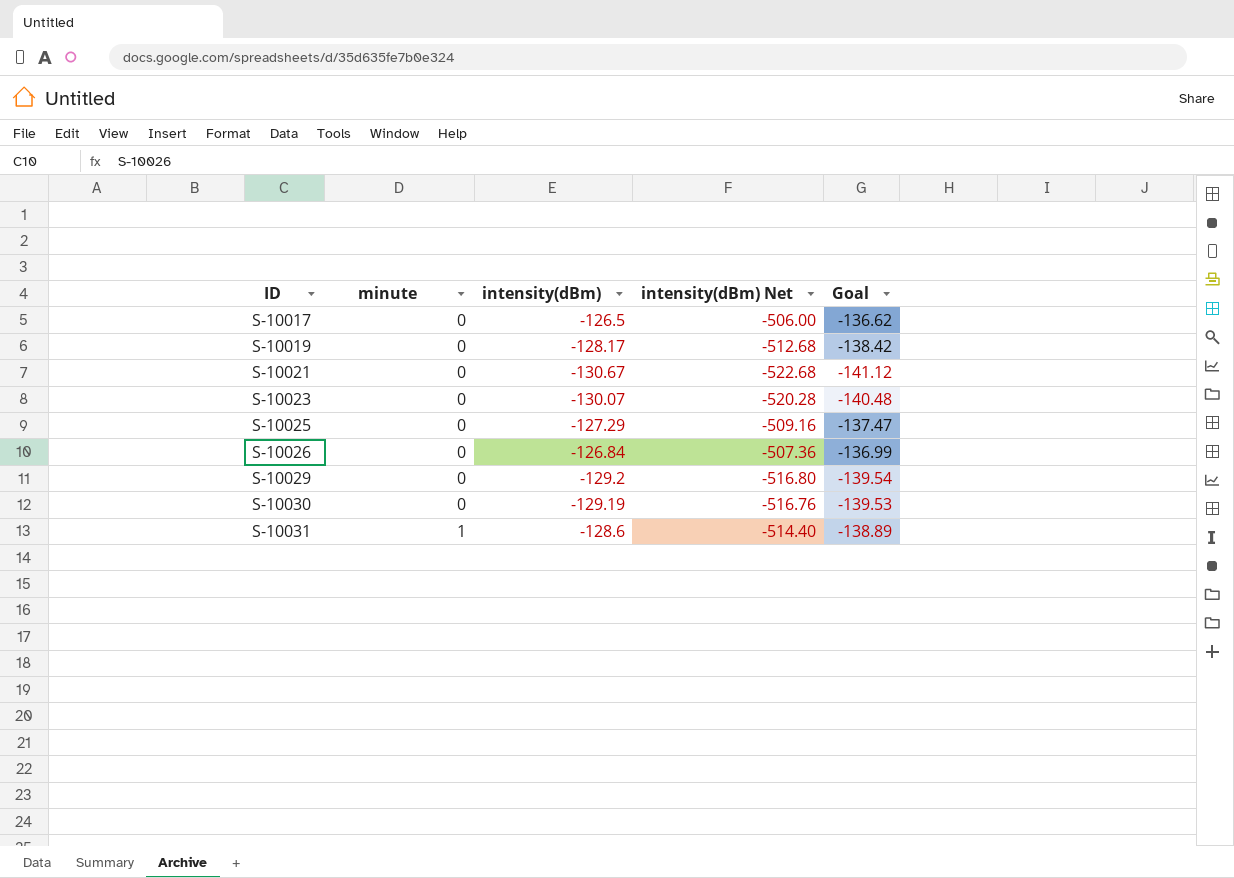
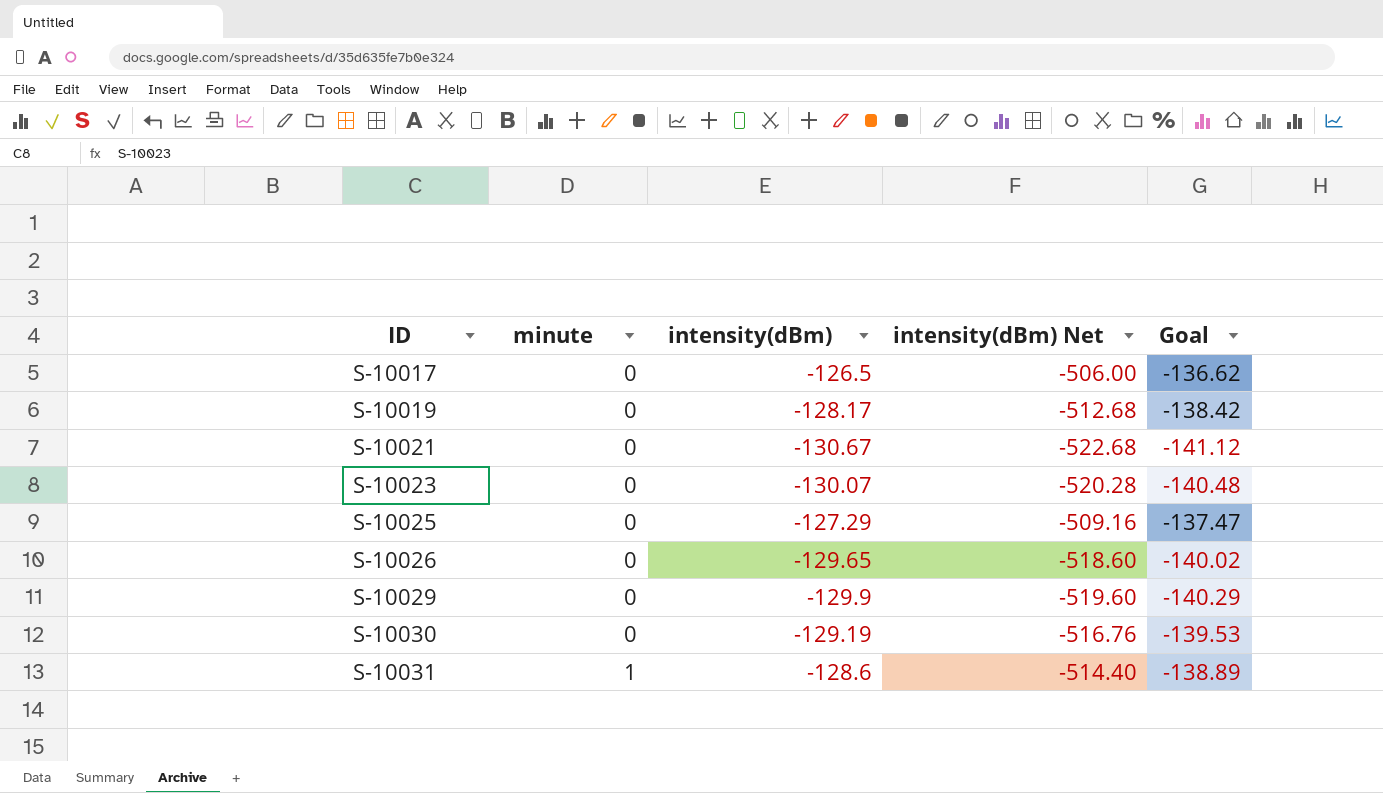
S-10026 | intensity(dBm): -126.84 -> -129.65
S-10026 | intensity(dBm) Net: -507.36 -> -518.60
S-10026 | Goal: -136.99 -> -140.02
S-10029 | intensity(dBm): -129.2 -> -129.9
S-10029 | intensity(dBm) Net: -516.80 -> -519.60
S-10029 | Goal: -139.54 -> -140.29

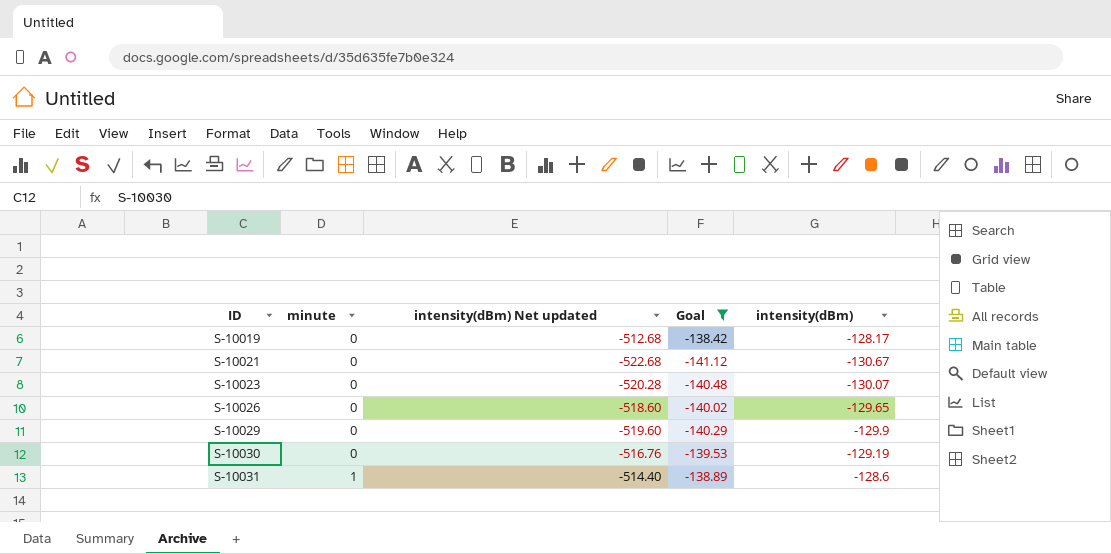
filter: none -> Goal <= -138.42
column name: intensity(dBm) Net -> intensity(dBm) Net updated
column intensity(dBm) | position: 3 -> 5

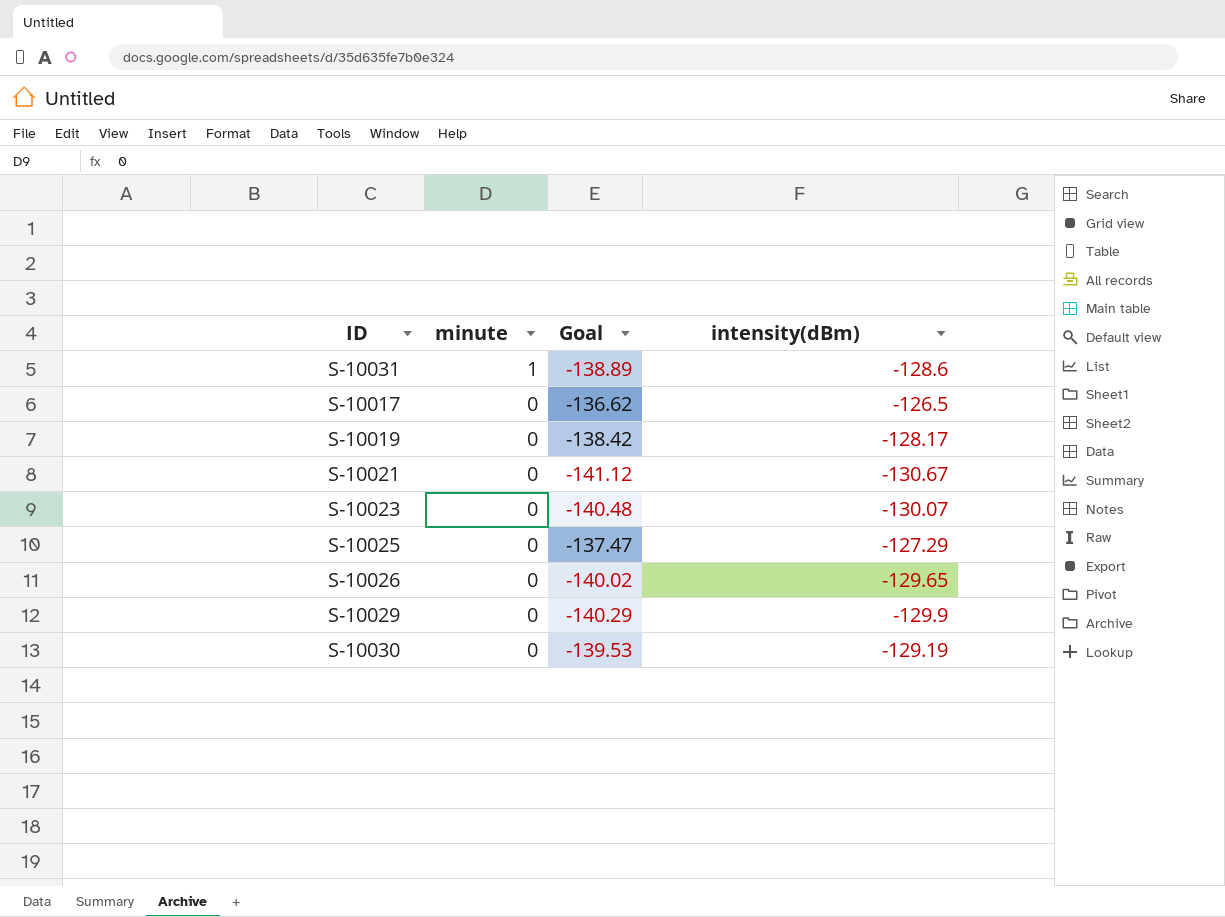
filter: Goal <= -138.42 -> none
row order: ID ascending -> minute descending
column intensity(dBm) Net updated | formula: [intensity(dBm)] * 4 -> none

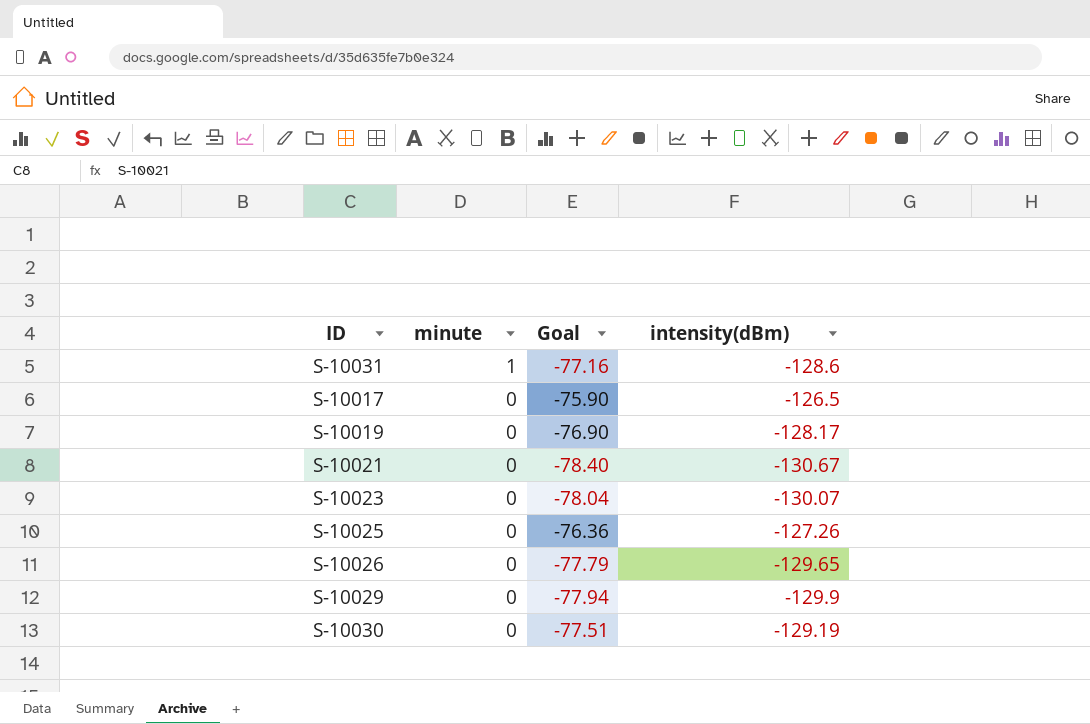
column Goal | formula: [intensity(dBm)] * 1.08 -> [intensity(dBm)] * 0.6
S-10025 | intensity(dBm): -127.29 -> -127.26

